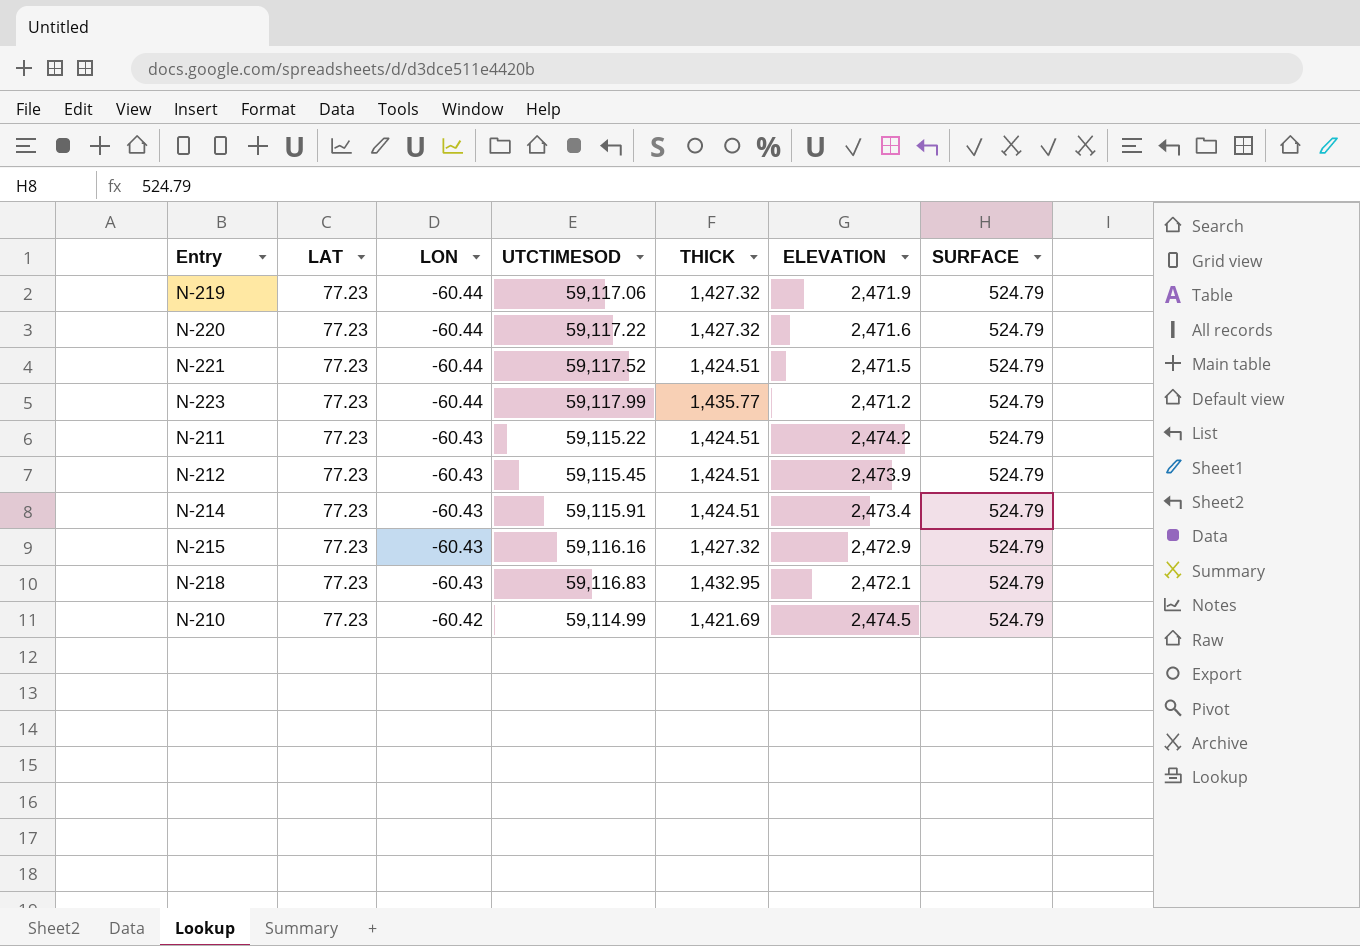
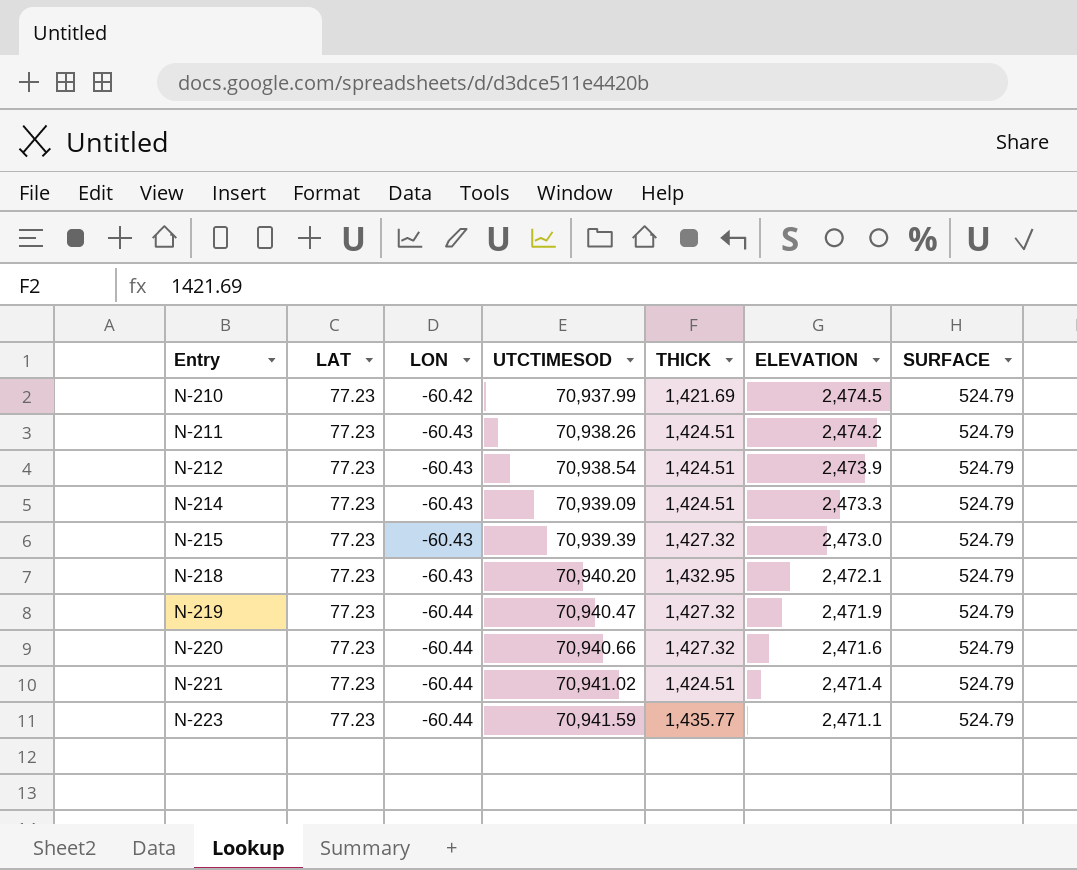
row order: LON ascending -> Entry ascending
N-210 | UTCTIMESOD: 59,114.99 -> 70,937.99
N-211 | UTCTIMESOD: 59,115.22 -> 70,938.26
N-212 | UTCTIMESOD: 59,115.45 -> 70,938.54
N-214 | UTCTIMESOD: 59,115.91 -> 70,939.09
N-214 | ELEVATION: 2,473.4 -> 2,473.3
N-215 | UTCTIMESOD: 59,116.16 -> 70,939.39
N-215 | ELEVATION: 2,472.9 -> 2,473.0
N-218 | UTCTIMESOD: 59,116.83 -> 70,940.20
N-219 | UTCTIMESOD: 59,117.06 -> 70,940.47
N-220 | UTCTIMESOD: 59,117.22 -> 70,940.66
N-221 | UTCTIMESOD: 59,117.52 -> 70,941.02
N-221 | ELEVATION: 2,471.5 -> 2,471.4
N-223 | UTCTIMESOD: 59,117.99 -> 70,941.59
N-223 | ELEVATION: 2,471.2 -> 2,471.1

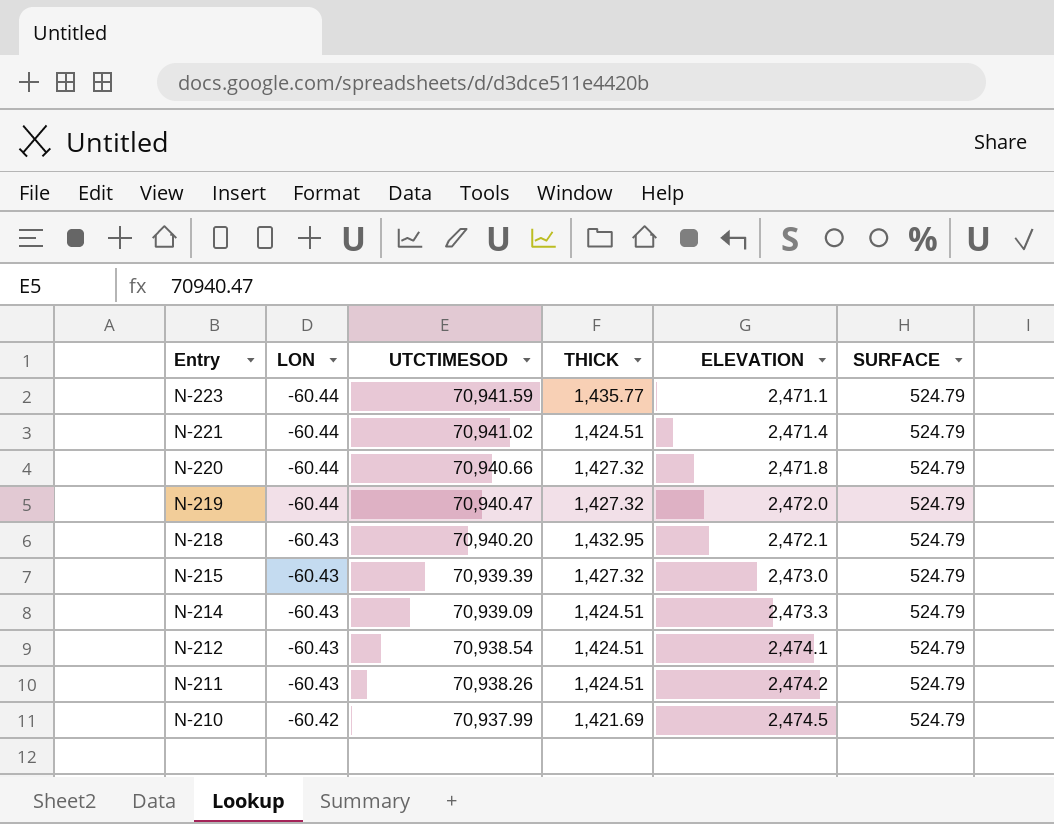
row order: Entry ascending -> Entry descending
column LAT | position: 2 -> none
N-220 | ELEVATION: 2,471.6 -> 2,471.8
N-219 | ELEVATION: 2,471.9 -> 2,472.0
N-212 | ELEVATION: 2,473.9 -> 2,474.1

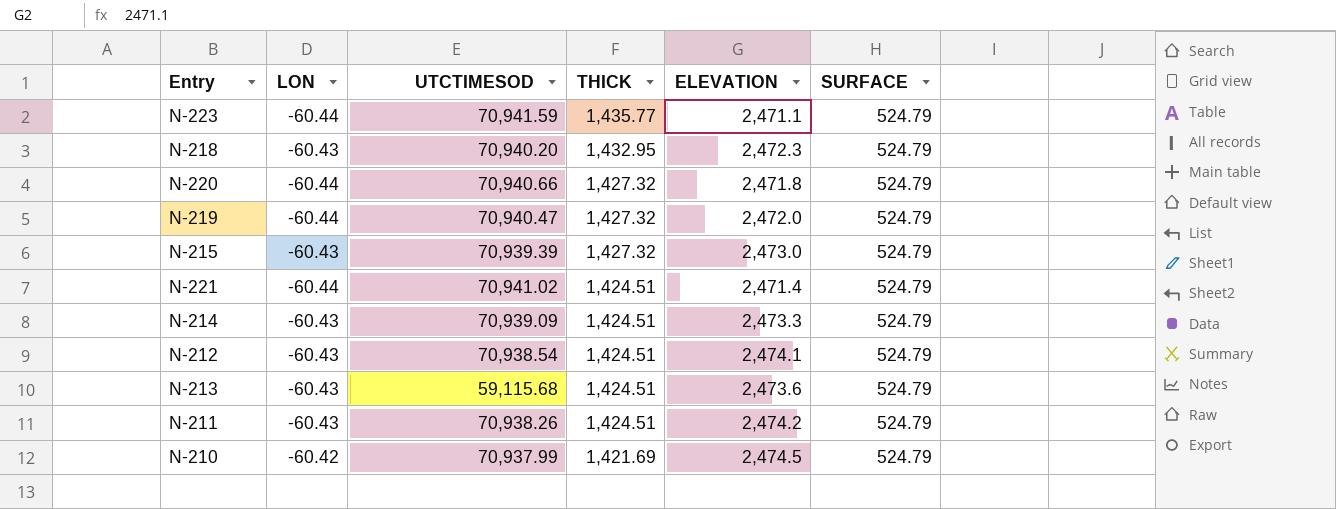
row order: Entry descending -> THICK descending
N-218 | ELEVATION: 2,472.1 -> 2,472.3
row N-213: none -> -60.43 | 59,115.68 | 1,424.51 | 2,473.6 | 524.79

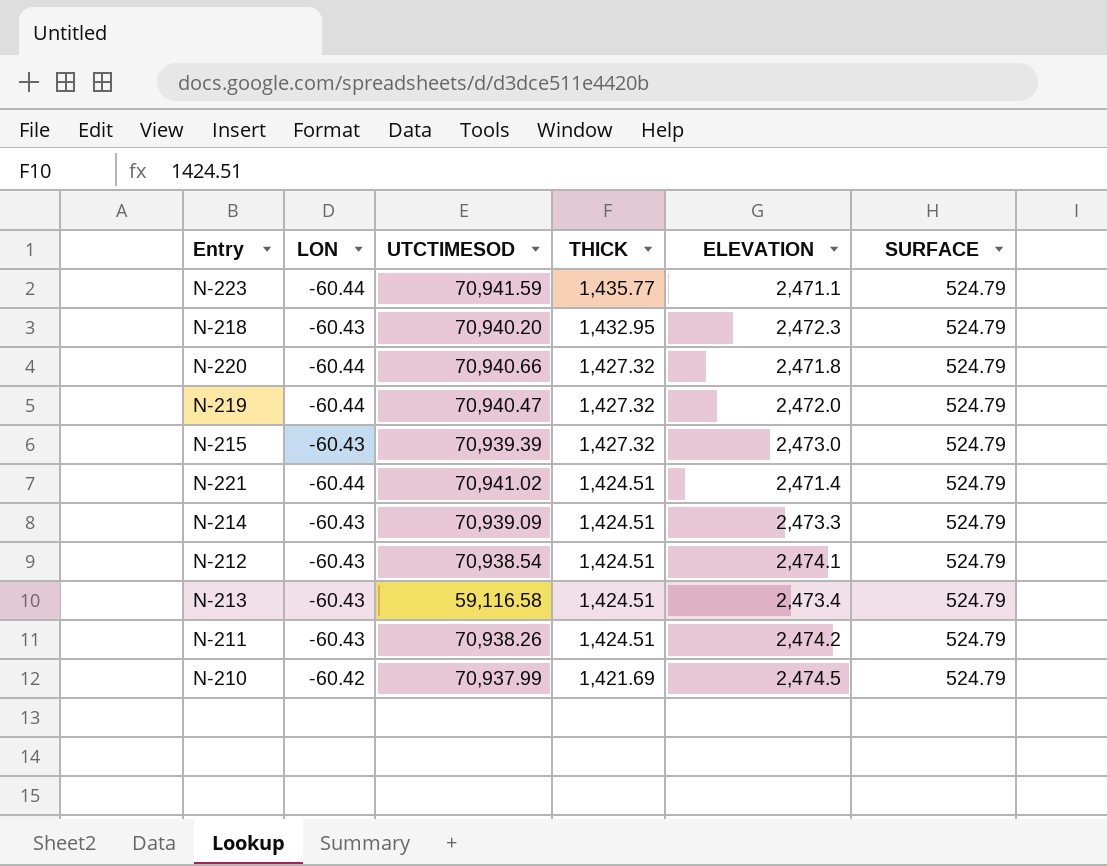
N-213 | UTCTIMESOD: 59,115.68 -> 59,116.58
N-213 | ELEVATION: 2,473.6 -> 2,473.4

